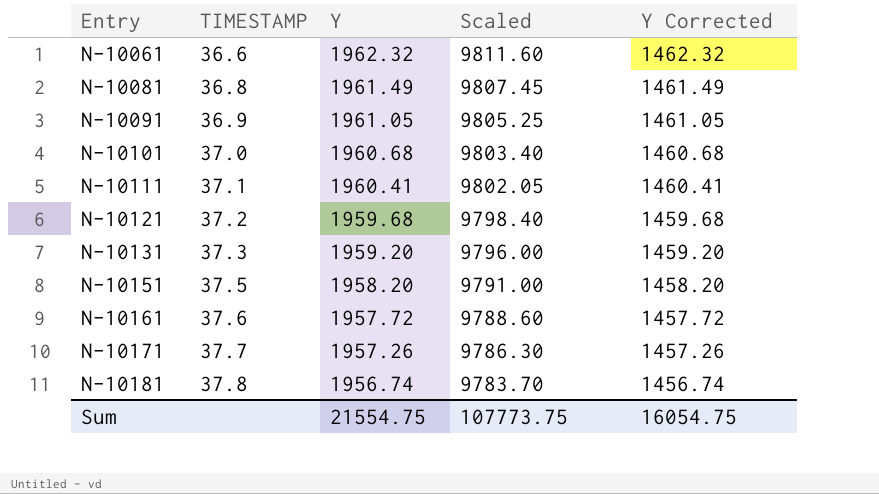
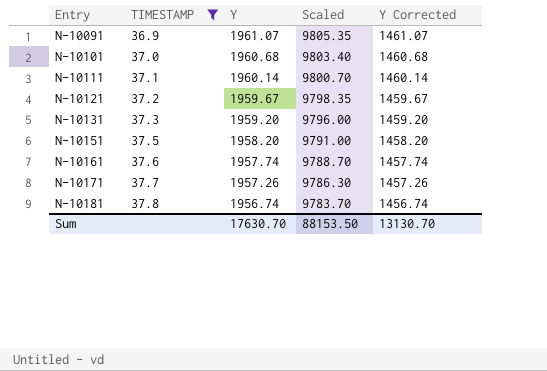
filter: none -> TIMESTAMP >= 36.9
N-10091 | Y: 1961.05 -> 1961.07
N-10091 | Scaled: 9805.25 -> 9805.35
N-10091 | Y Corrected: 1461.05 -> 1461.07
N-10111 | Y: 1960.41 -> 1960.14
N-10111 | Scaled: 9802.05 -> 9800.70
N-10111 | Y Corrected: 1460.41 -> 1460.14
N-10121 | Y: 1959.68 -> 1959.67
N-10121 | Scaled: 9798.40 -> 9798.35
N-10121 | Y Corrected: 1459.68 -> 1459.67
N-10161 | Y: 1957.72 -> 1957.74
N-10161 | Scaled: 9788.60 -> 9788.70
N-10161 | Y Corrected: 1457.72 -> 1457.74
Sum | Y: 21554.75 -> 17630.70
Sum | Scaled: 107773.75 -> 88153.50
Sum | Y Corrected: 16054.75 -> 13130.70

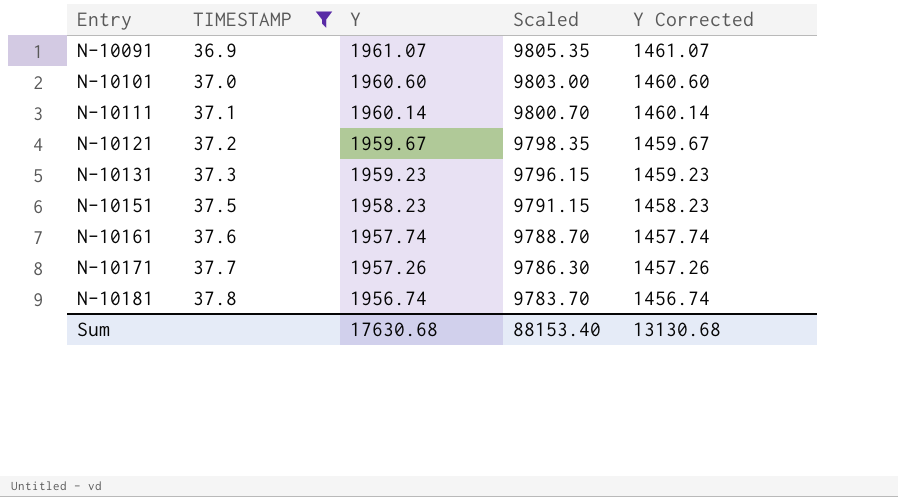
N-10101 | Y: 1960.68 -> 1960.60
N-10101 | Scaled: 9803.40 -> 9803.00
N-10101 | Y Corrected: 1460.68 -> 1460.60
N-10131 | Y: 1959.20 -> 1959.23
N-10131 | Scaled: 9796.00 -> 9796.15
N-10131 | Y Corrected: 1459.20 -> 1459.23
N-10151 | Y: 1958.20 -> 1958.23
N-10151 | Scaled: 9791.00 -> 9791.15
N-10151 | Y Corrected: 1458.20 -> 1458.23
Sum | Y: 17630.70 -> 17630.68
Sum | Scaled: 88153.50 -> 88153.40
Sum | Y Corrected: 13130.70 -> 13130.68

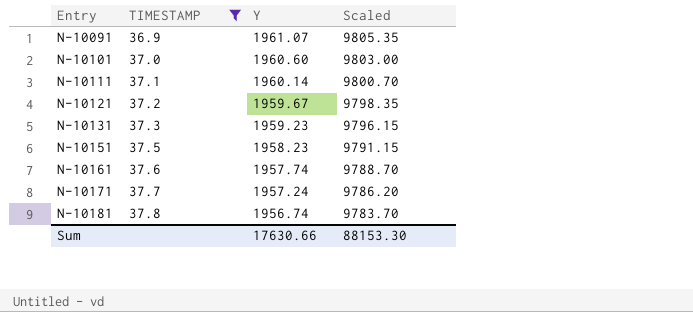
column Y Corrected | formula: [Y] - 500 -> none
N-10171 | Y: 1957.26 -> 1957.24
N-10171 | Scaled: 9786.30 -> 9786.20
Sum | Y: 17630.68 -> 17630.66
Sum | Scaled: 88153.40 -> 88153.30

